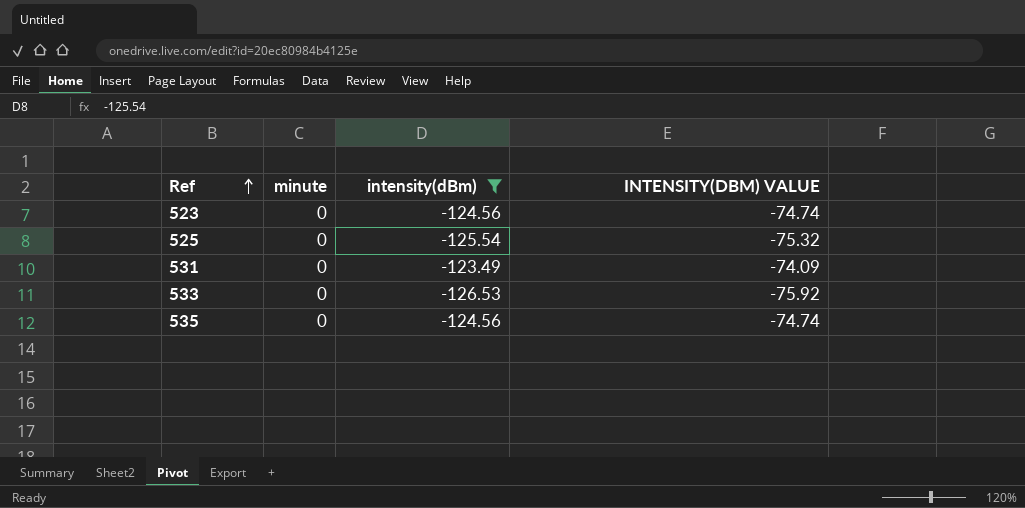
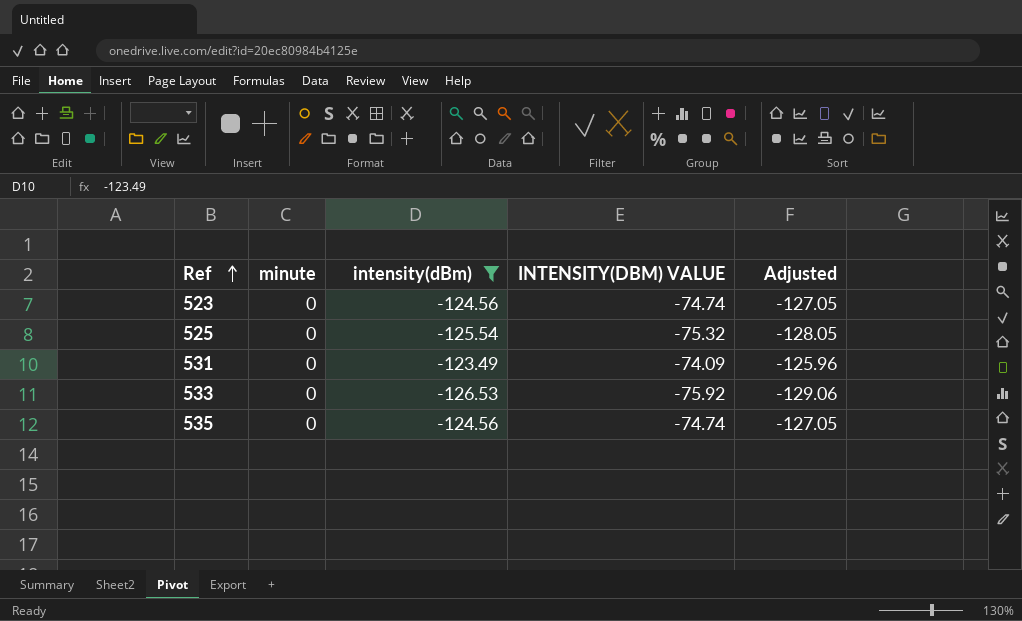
column Adjusted | formula: none -> [intensity(dBm)] * 1.02

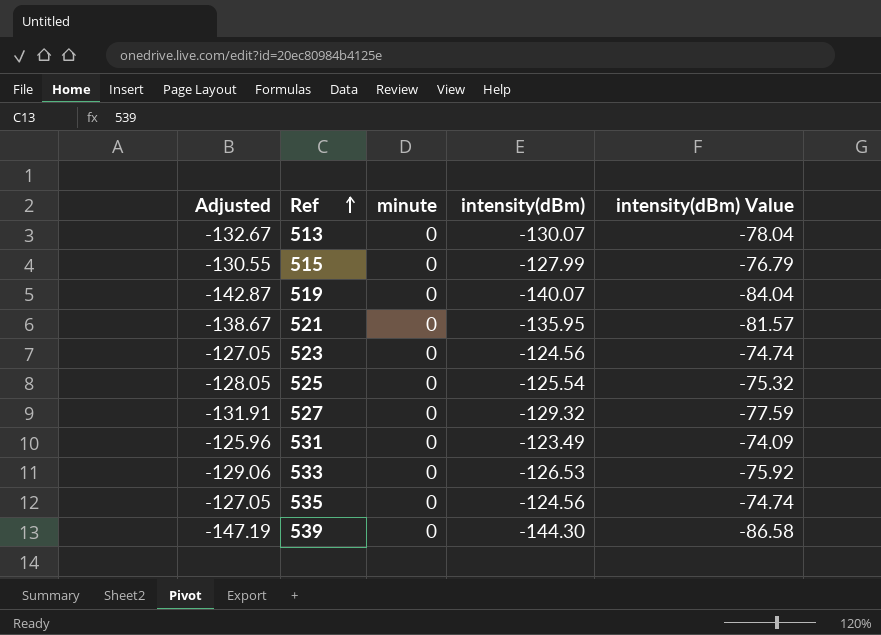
filter: intensity(dBm) >= -126.53 -> none
column Adjusted | position: 5 -> 1
column name: INTENSITY(DBM) VALUE -> intensity(dBm) Value

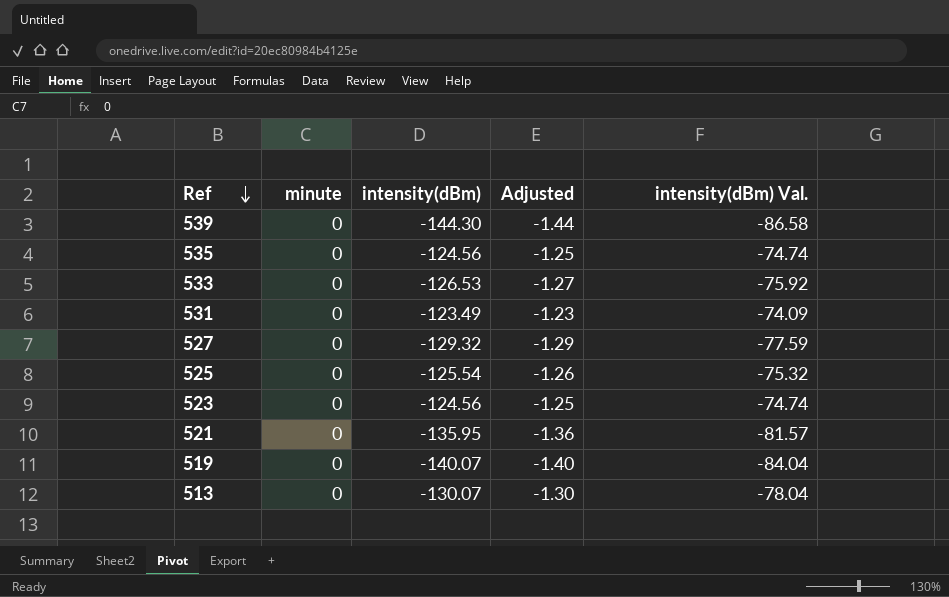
row order: Ref ascending -> Ref descending
column Adjusted | formula: [intensity(dBm)] * 1.02 -> [intensity(dBm)] * 0.01
column Adjusted | position: 1 -> 4
column name: intensity(dBm) Value -> intensity(dBm) Val.
row 515: -130.55 | 0 | -127.99 | -76.79 -> none

